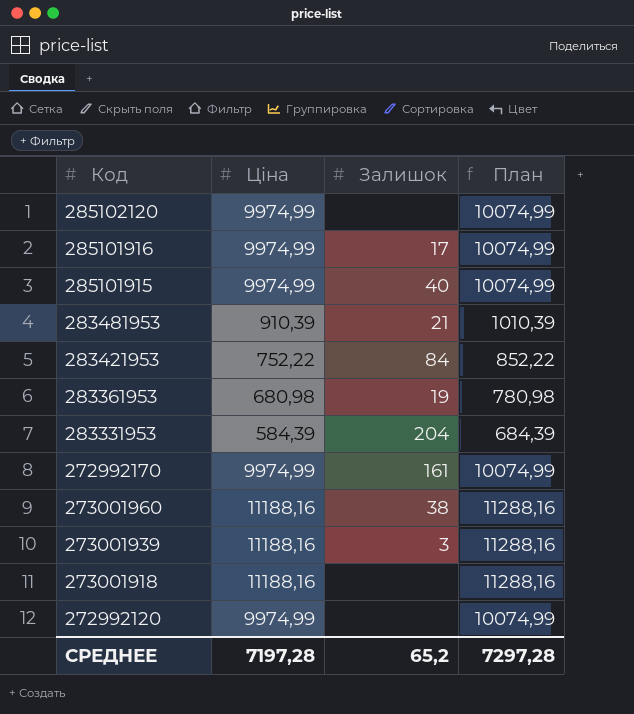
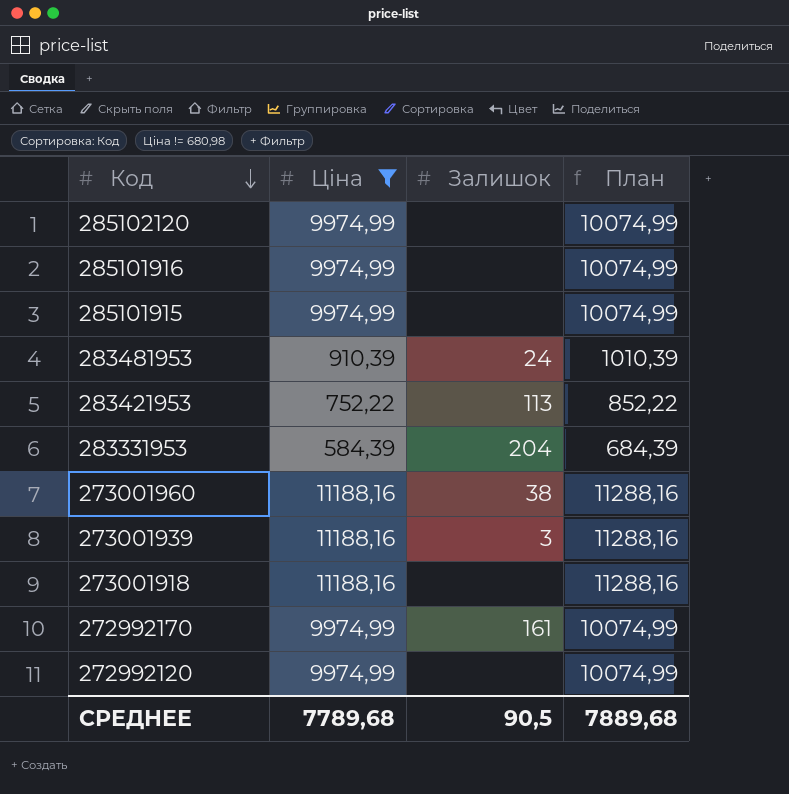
filter: none -> Ціна != 680,98
row order: none -> Код descending
285101916 | Залишок: 17 -> none
285101915 | Залишок: 40 -> none
283481953 | Залишок: 21 -> 24
283421953 | Залишок: 84 -> 113
СРЕДНЕЕ | Ціна: 7197,28 -> 7789,68
СРЕДНЕЕ | Залишок: 65,2 -> 90,5
СРЕДНЕЕ | План: 7297,28 -> 7889,68

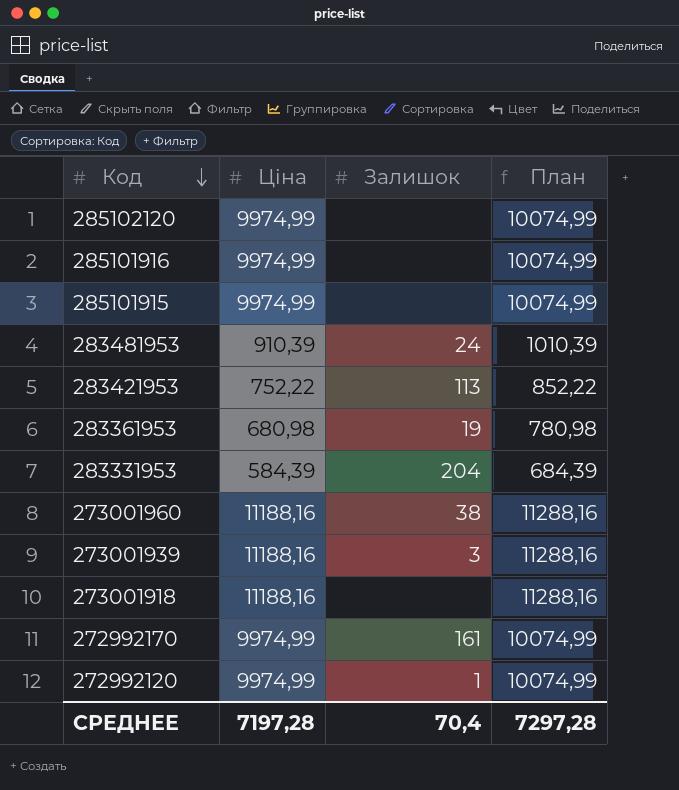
filter: Ціна != 680,98 -> none
272992120 | Залишок: none -> 1
СРЕДНЕЕ | Ціна: 7789,68 -> 7197,28
СРЕДНЕЕ | Залишок: 90,5 -> 70,4
СРЕДНЕЕ | План: 7889,68 -> 7297,28

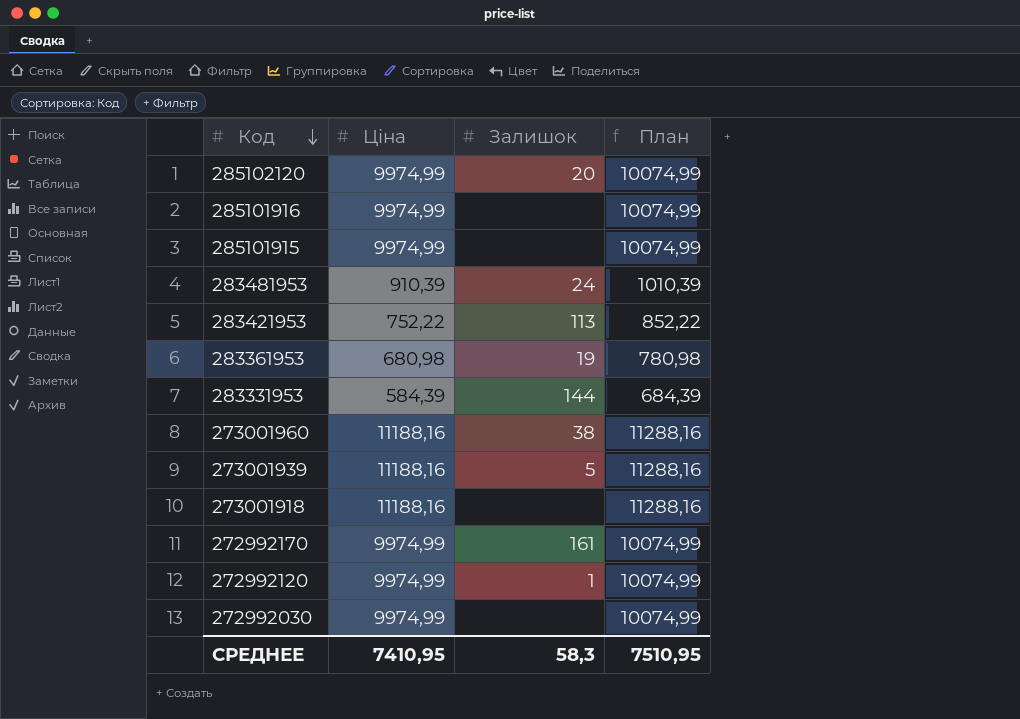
285102120 | Залишок: none -> 20
283331953 | Залишок: 204 -> 144
273001939 | Залишок: 3 -> 5
row 272992030: none -> 9974,99 | none | 10074,99
СРЕДНЕЕ | Ціна: 7197,28 -> 7410,95
СРЕДНЕЕ | Залишок: 70,4 -> 58,3
СРЕДНЕЕ | План: 7297,28 -> 7510,95

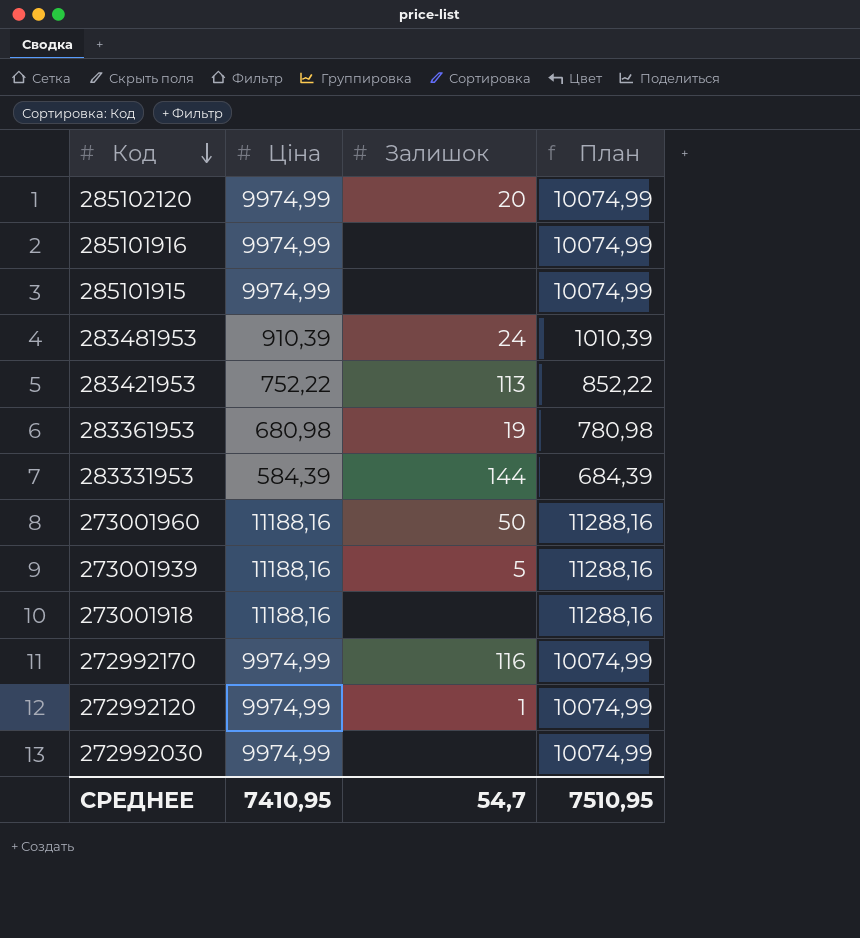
273001960 | Залишок: 38 -> 50
272992170 | Залишок: 161 -> 116
СРЕДНЕЕ | Залишок: 58,3 -> 54,7

